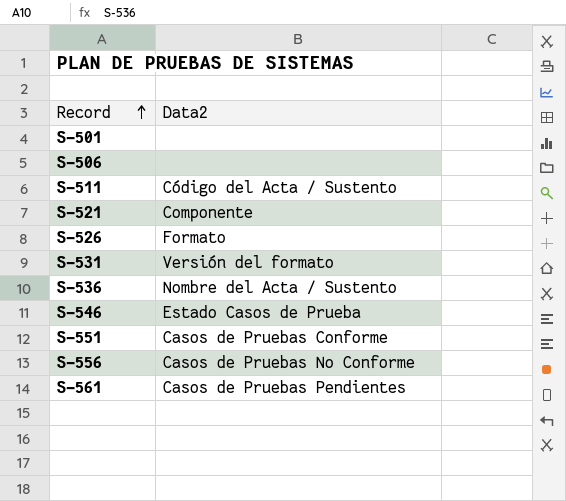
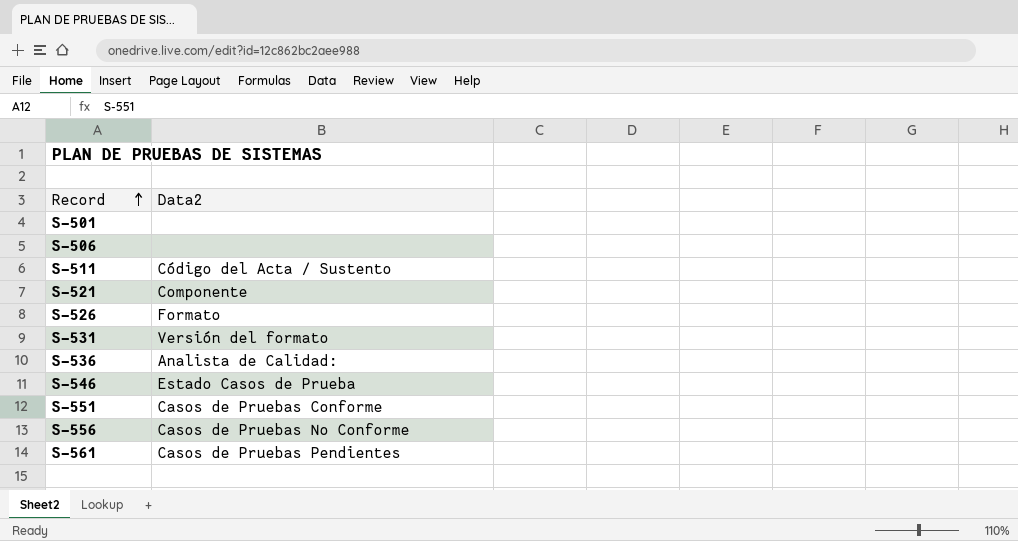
S-536 | Data2: Nombre del Acta / Sustento -> Analista de Calidad:

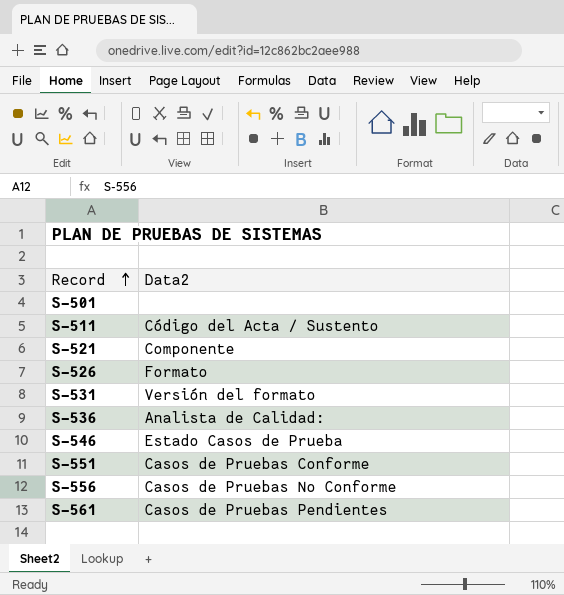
row S-506: none -> none

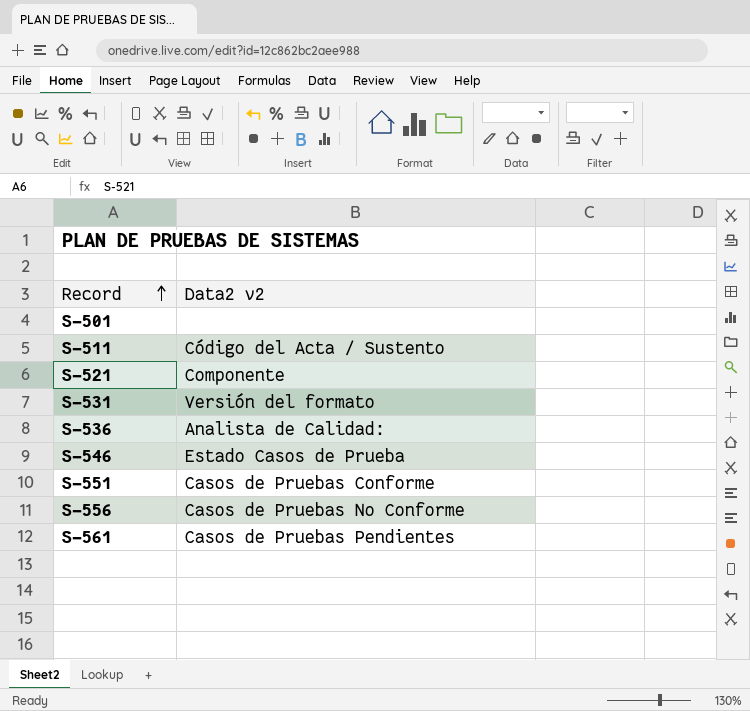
column name: Data2 -> Data2 v2
row S-526: Formato -> none

